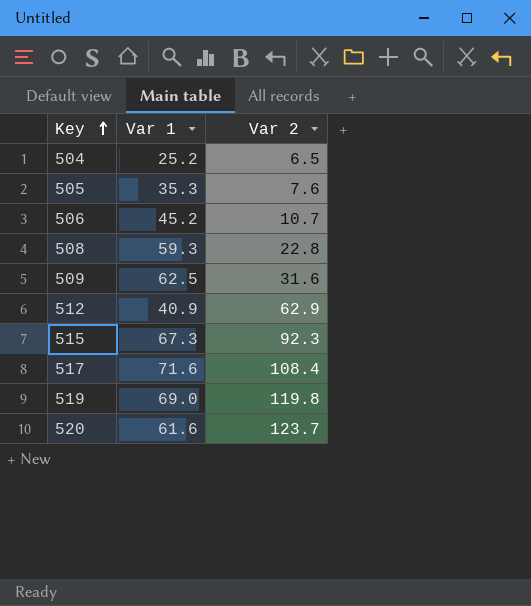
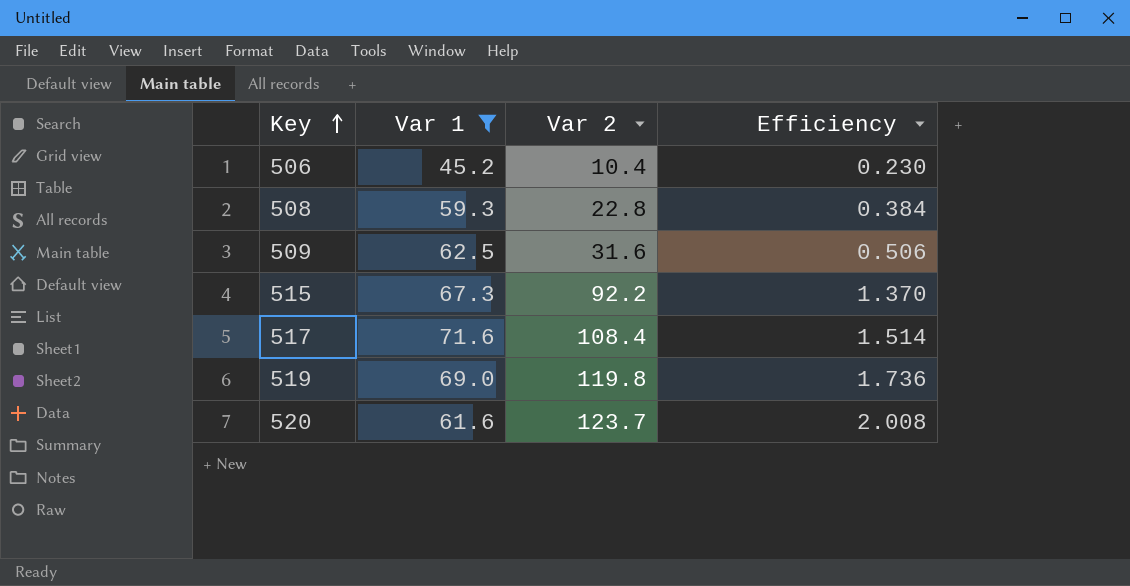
filter: none -> Var 1 >= 45.2
column Efficiency | formula: none -> [Var 2] / [Var 1]
506 | Var 2: 10.7 -> 10.4
515 | Var 2: 92.3 -> 92.2

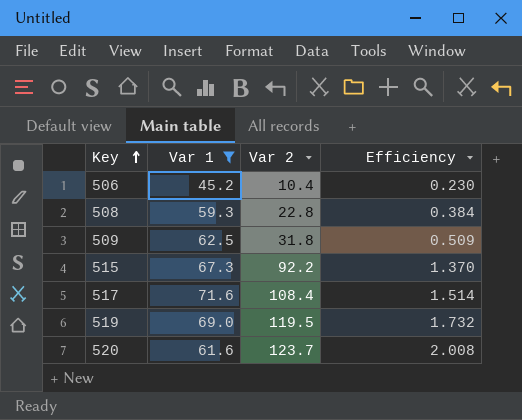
509 | Var 2: 31.6 -> 31.8
509 | Efficiency: 0.506 -> 0.509
519 | Var 2: 119.8 -> 119.5
519 | Efficiency: 1.736 -> 1.732

